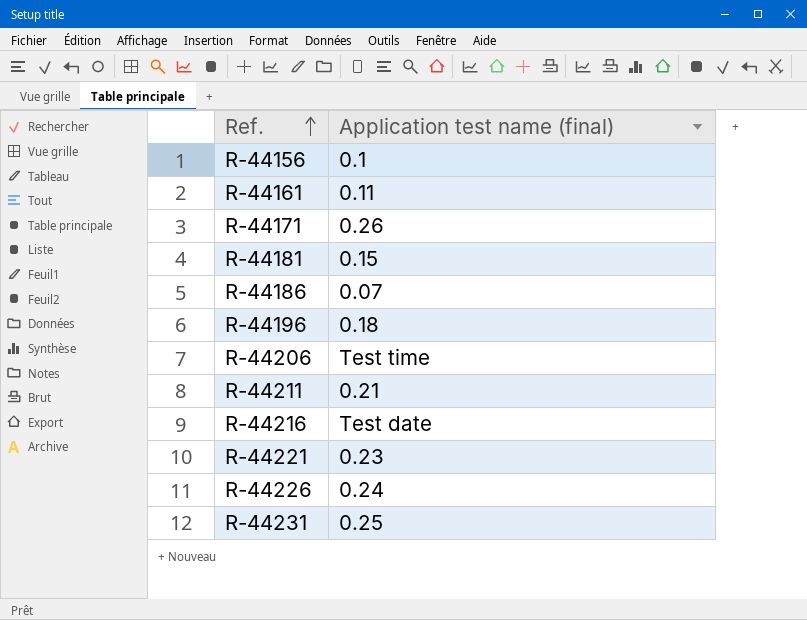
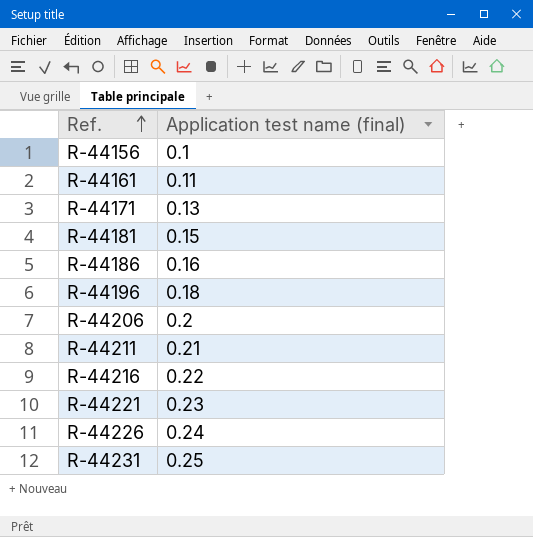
R-44171 | Application test name (final): 0.26 -> 0.13
R-44186 | Application test name (final): 0.07 -> 0.16
R-44206 | Application test name (final): Test time -> 0.2
R-44216 | Application test name (final): Test date -> 0.22

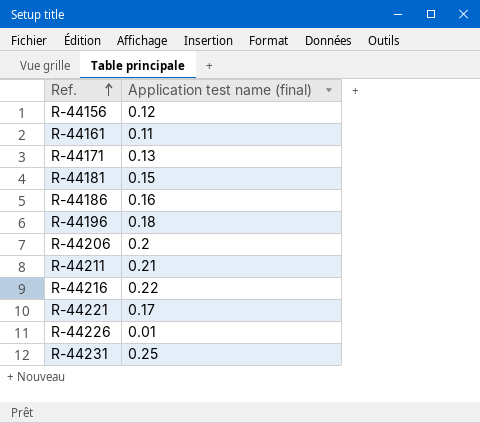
R-44156 | Application test name (final): 0.1 -> 0.12
R-44221 | Application test name (final): 0.23 -> 0.17
R-44226 | Application test name (final): 0.24 -> 0.01

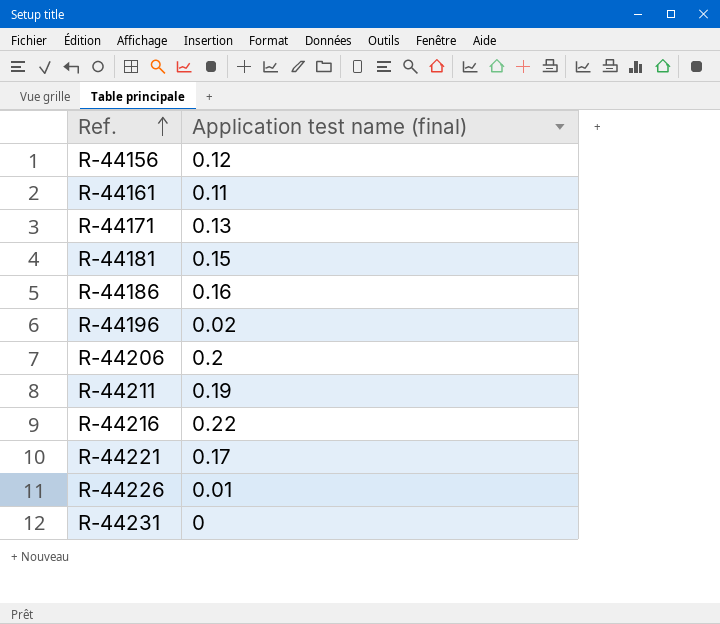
R-44196 | Application test name (final): 0.18 -> 0.02
R-44211 | Application test name (final): 0.21 -> 0.19
R-44231 | Application test name (final): 0.25 -> 0

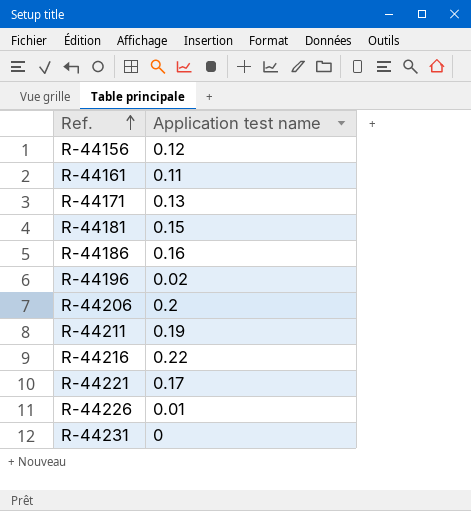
column name: Application test name (final) -> Application test name

